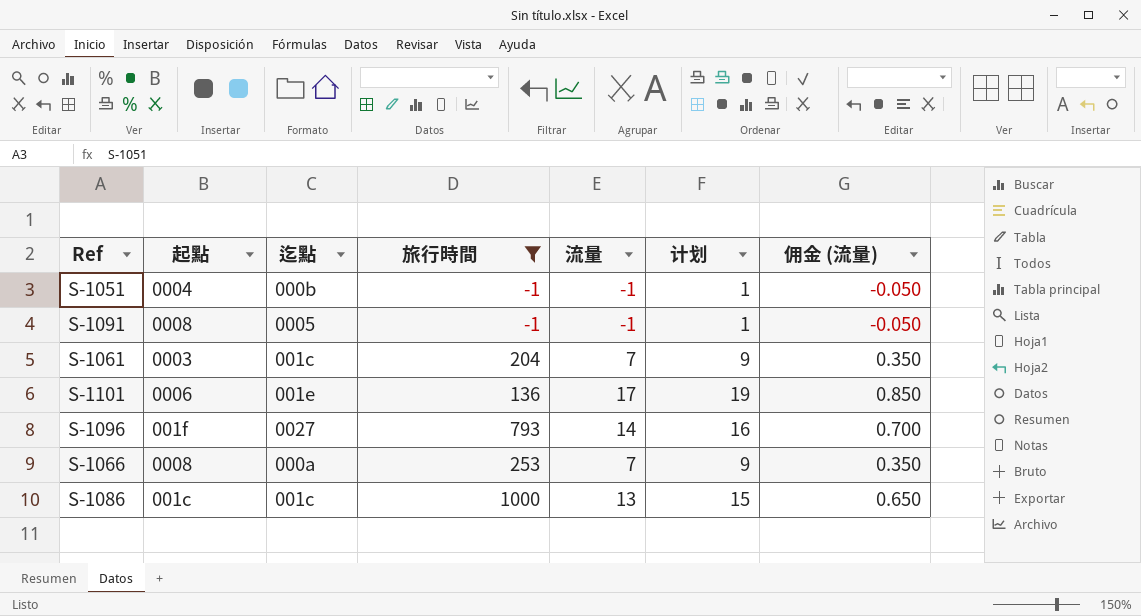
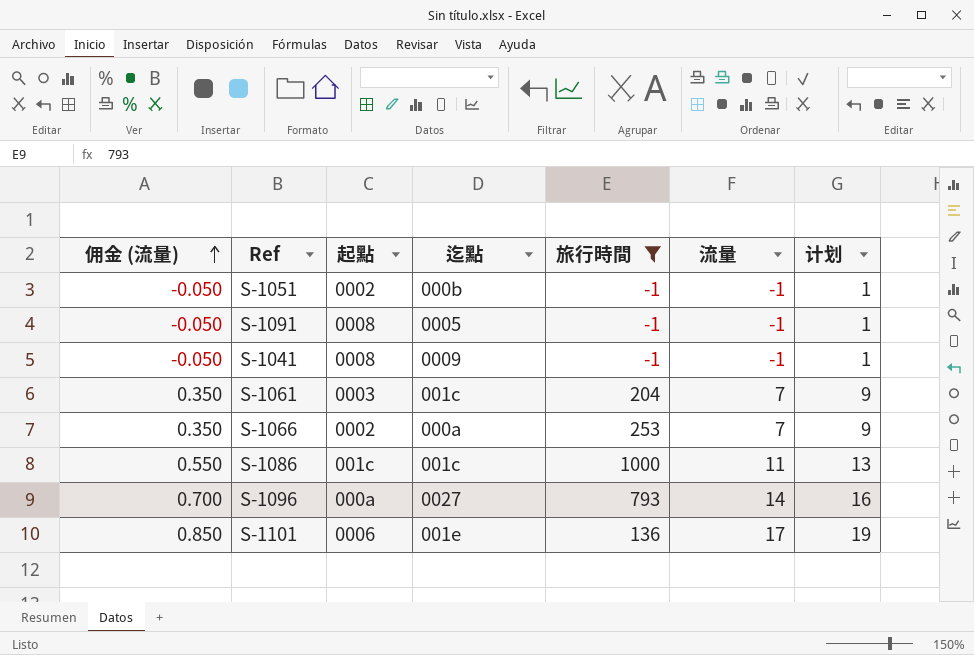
row order: none -> 佣金 (流量) ascending
column 佣金 (流量) | position: 7 -> 1
S-1051 | 起點: 0004 -> 0002
row S-1041: none -> -0.050 | 0008 | 0009 | -1 | -1 | 1
S-1066 | 起點: 0008 -> 0002
S-1086 | 佣金 (流量): 0.650 -> 0.550
S-1086 | 流量: 13 -> 11
S-1086 | 计划: 15 -> 13
S-1096 | 起點: 001f -> 000a

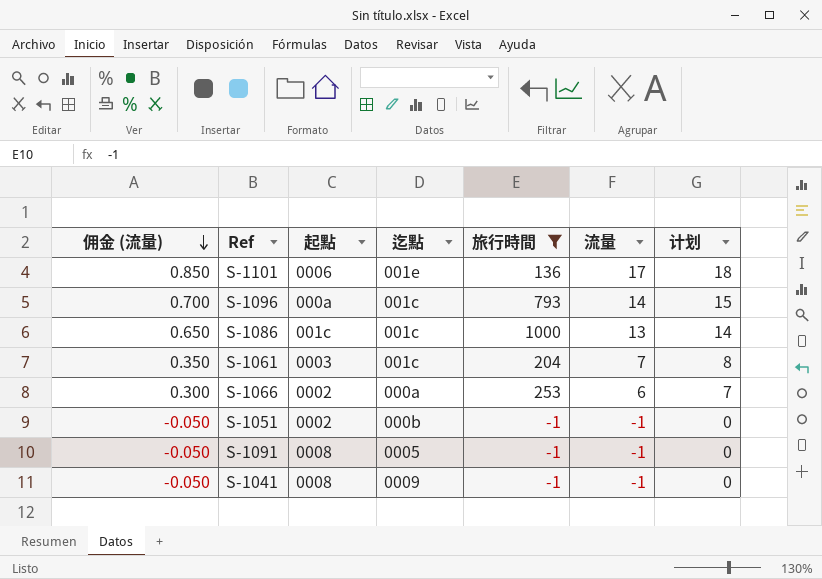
row order: 佣金 (流量) ascending -> 佣金 (流量) descending
column 计划 | formula: [流量] + 2 -> [流量] + 1
S-1096 | 迄點: 0027 -> 001c
S-1086 | 佣金 (流量): 0.550 -> 0.650
S-1086 | 流量: 11 -> 13
S-1066 | 佣金 (流量): 0.350 -> 0.300
S-1066 | 流量: 7 -> 6

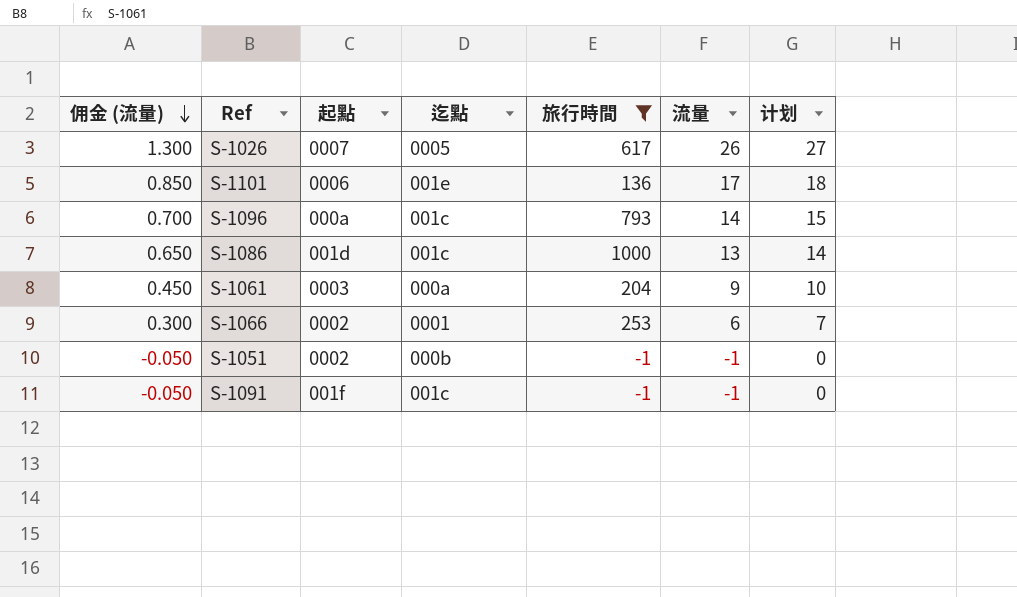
row S-1041: -0.050 | 0008 | 0009 | -1 | -1 | 0 -> none
row S-1026: none -> 1.300 | 0007 | 0005 | 617 | 26 | 27
S-1086 | 起點: 001c -> 001d
S-1061 | 佣金 (流量): 0.350 -> 0.450
S-1061 | 迄點: 001c -> 000a
S-1061 | 流量: 7 -> 9
S-1061 | 计划: 8 -> 10
S-1066 | 迄點: 000a -> 0001
S-1091 | 起點: 0008 -> 001f
S-1091 | 迄點: 0005 -> 001c

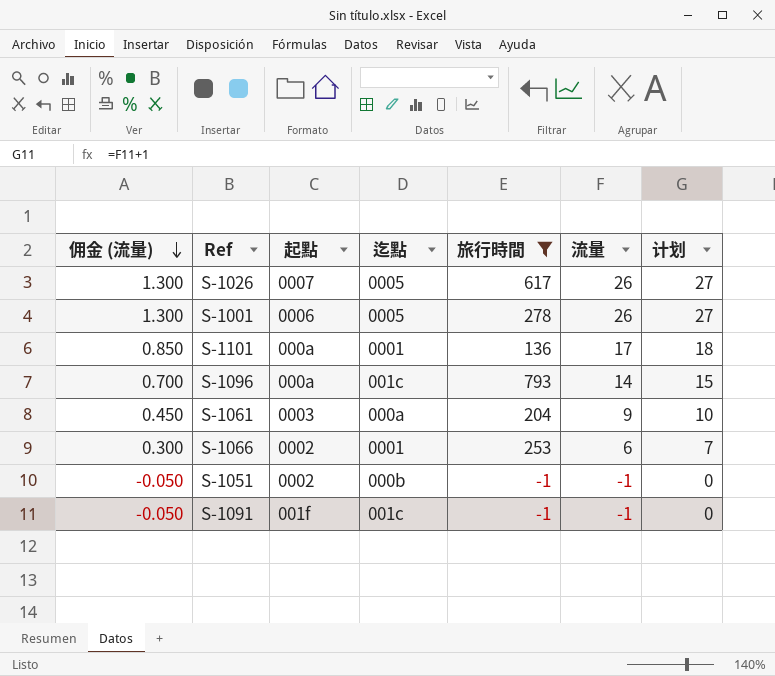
row S-1086: 0.650 | 001d | 001c | 1000 | 13 | 14 -> none
row S-1001: none -> 1.300 | 0006 | 0005 | 278 | 26 | 27
S-1101 | 起點: 0006 -> 000a
S-1101 | 迄點: 001e -> 0001

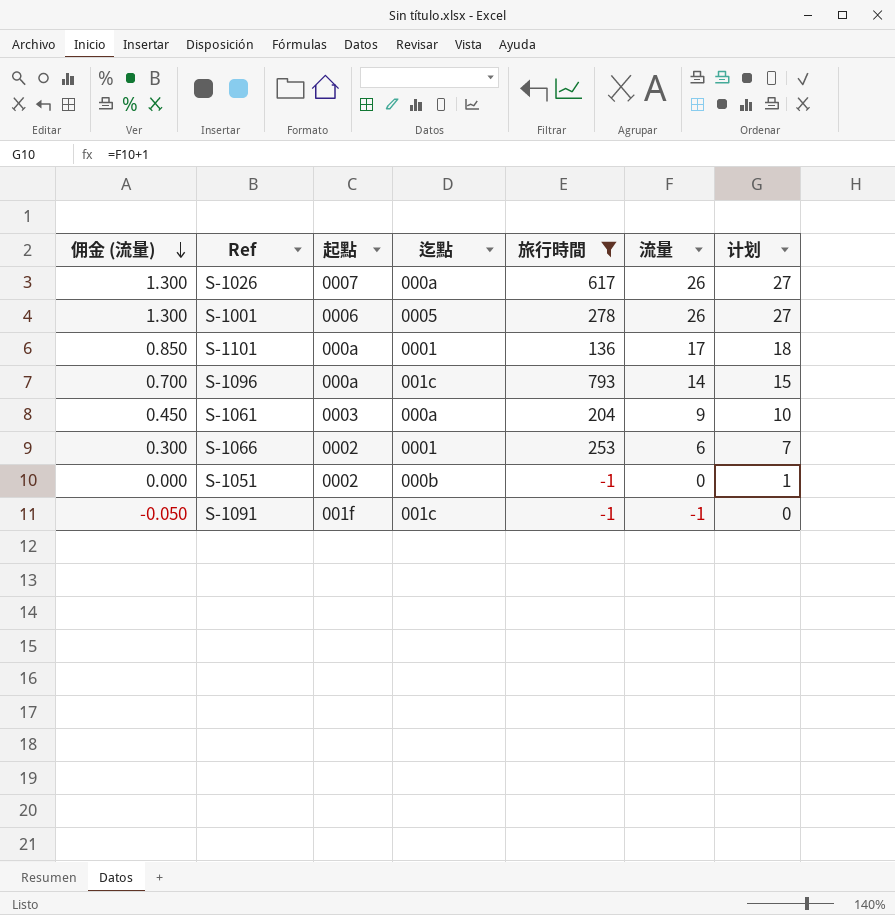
S-1026 | 迄點: 0005 -> 000a
S-1051 | 佣金 (流量): -0.050 -> 0.000
S-1051 | 流量: -1 -> 0
S-1051 | 计划: 0 -> 1

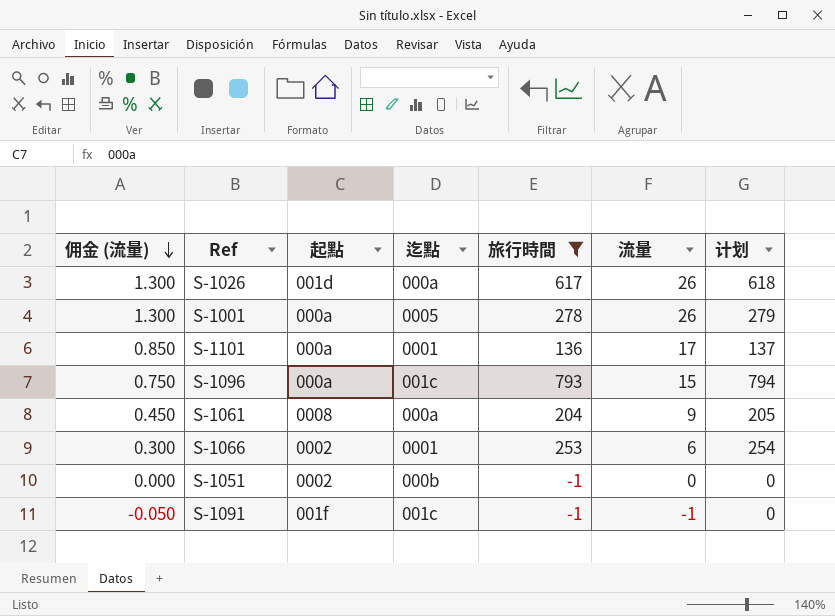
column 计划 | formula: [流量] + 1 -> [旅行時間] + 1
S-1026 | 起點: 0007 -> 001d
S-1001 | 起點: 0006 -> 000a
S-1096 | 佣金 (流量): 0.700 -> 0.750
S-1096 | 流量: 14 -> 15
S-1061 | 起點: 0003 -> 0008

